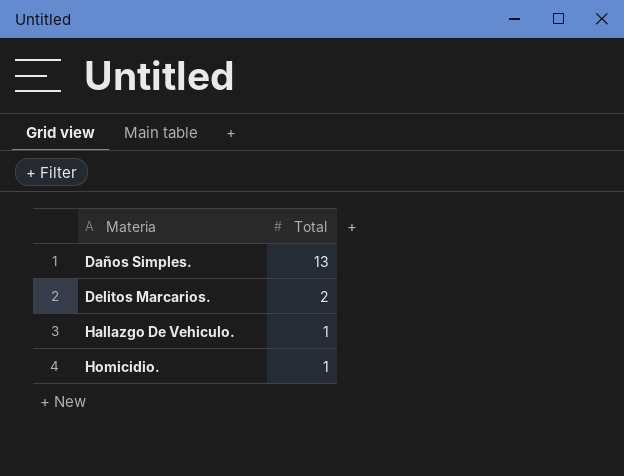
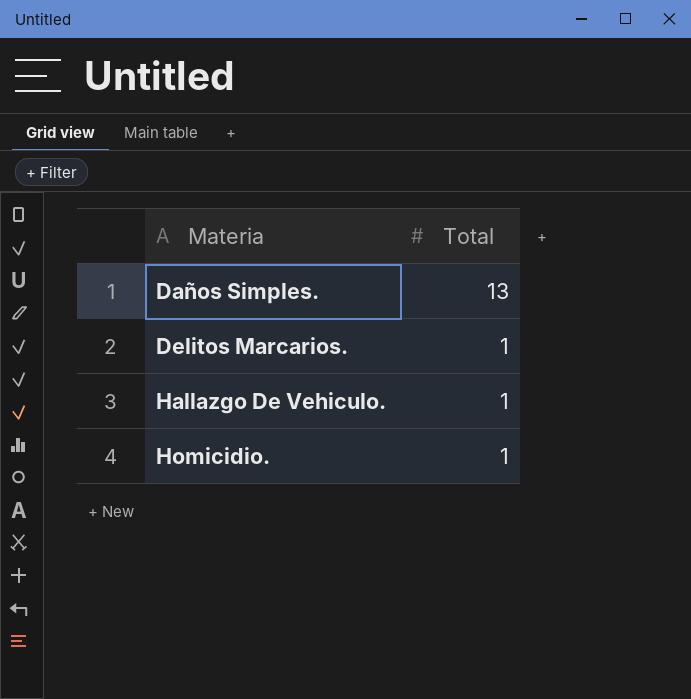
Delitos Marcarios. | Total: 2 -> 1

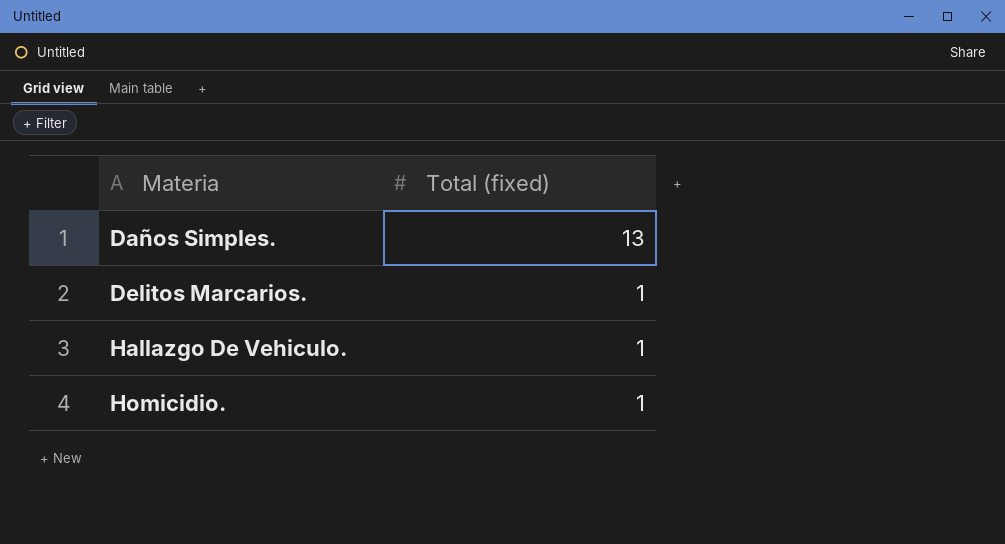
column name: Total -> Total (fixed)

